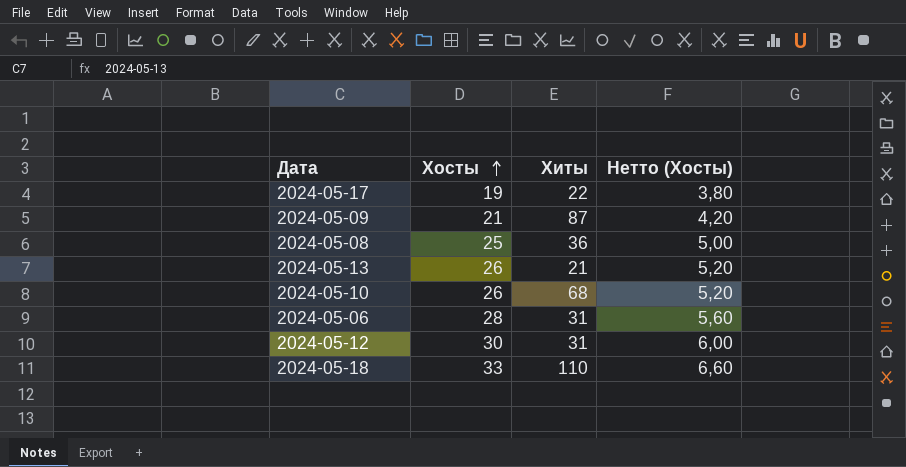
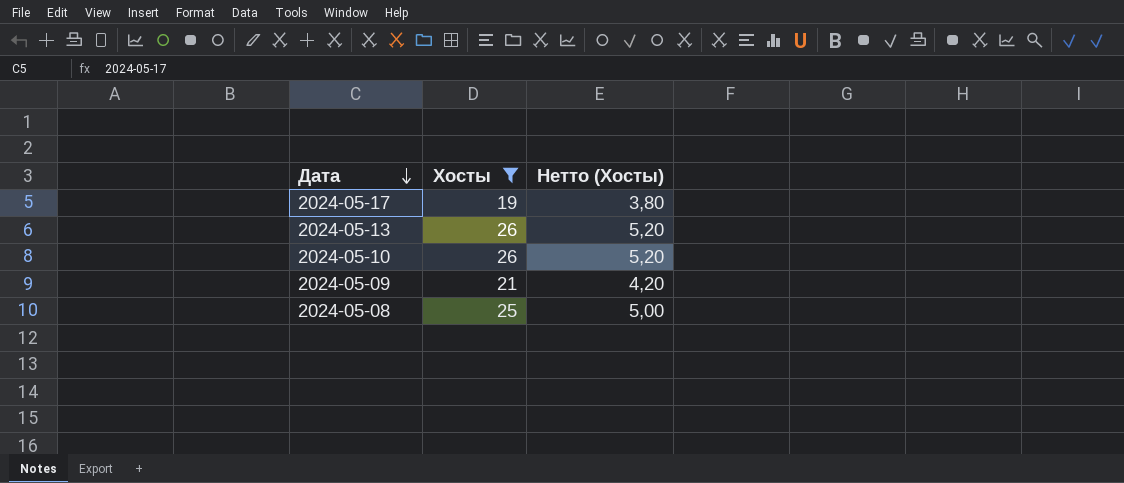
filter: none -> Хосты <= 26
row order: Хосты ascending -> Дата descending
column Хиты | position: 3 -> none

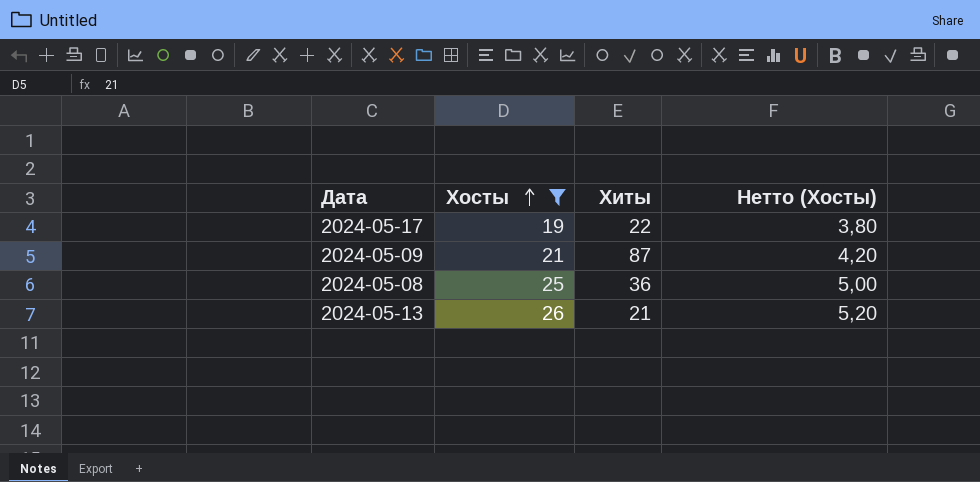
row order: Дата descending -> Хосты ascending
column Хиты | position: none -> 3
row 2024-05-10: 26 | 5,20 -> none

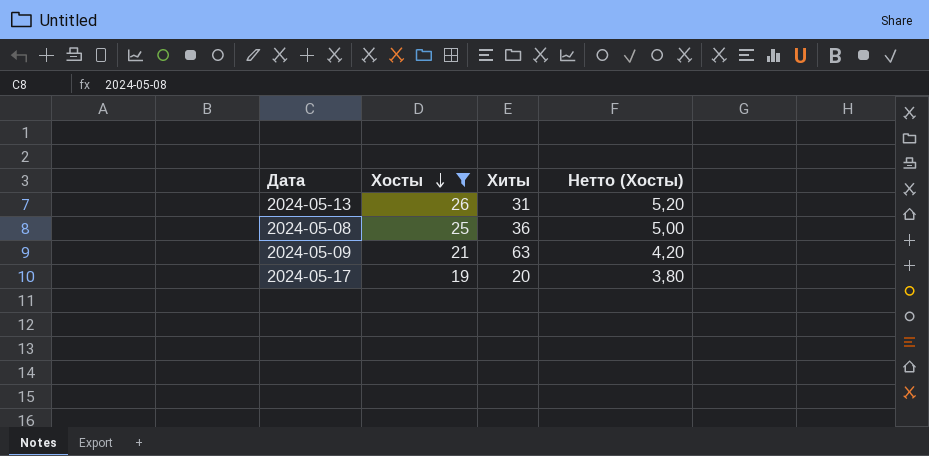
row order: Хосты ascending -> Хосты descending
2024-05-13 | Хиты: 21 -> 31
2024-05-09 | Хиты: 87 -> 63
2024-05-17 | Хиты: 22 -> 20

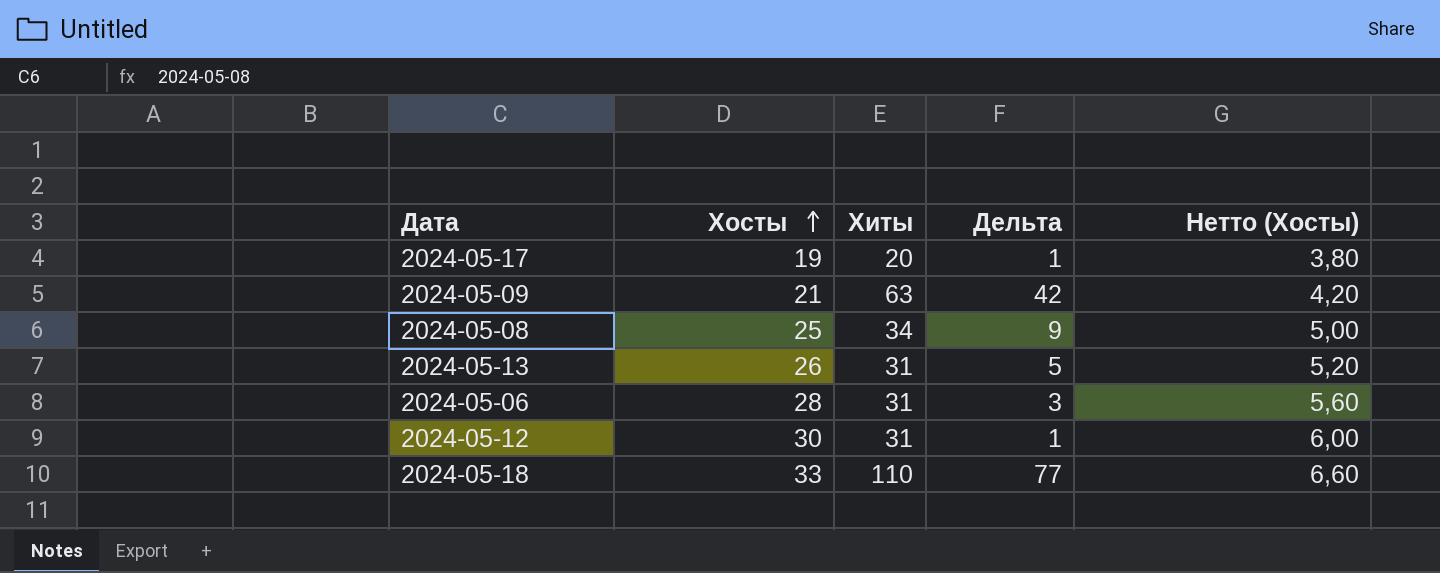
filter: Хосты <= 26 -> none
row order: Хосты descending -> Хосты ascending
column Дельта | formula: none -> [Хиты] - [Хосты]
2024-05-08 | Хиты: 36 -> 34

